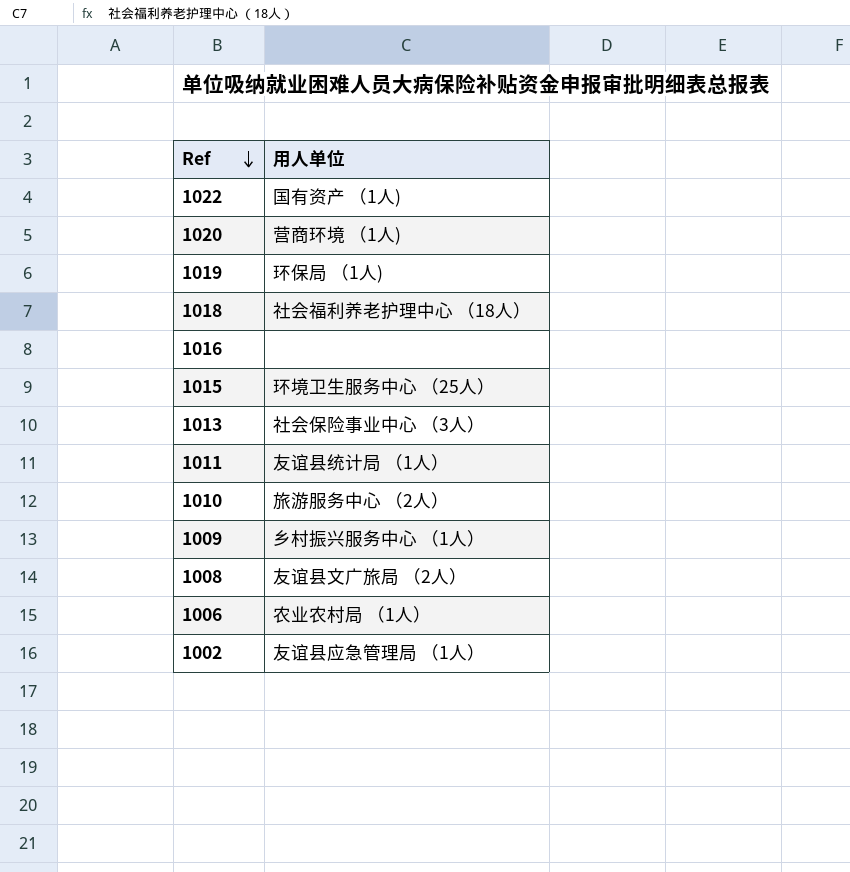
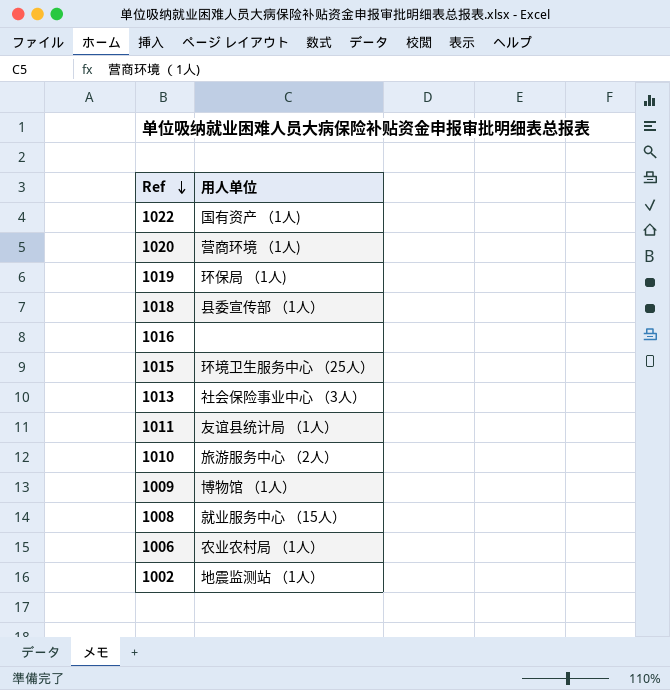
1018 | 用人单位: 社会福利养老护理中心 （18人） -> 县委宣传部 （1人）
1009 | 用人单位: 乡村振兴服务中心 （1人） -> 博物馆 （1人）
1008 | 用人单位: 友谊县文广旅局 （2人） -> 就业服务中心 （15人）
1002 | 用人单位: 友谊县应急管理局 （1人） -> 地震监测站 （1人）

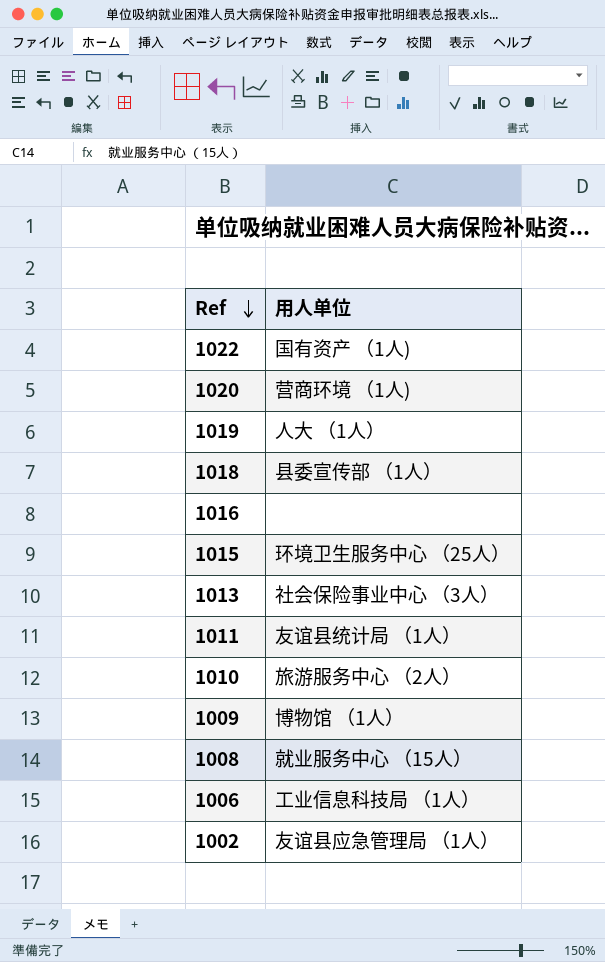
1019 | 用人单位: 环保局 （1人) -> 人大 （1人）
1006 | 用人单位: 农业农村局 （1人） -> 工业信息科技局 （1人）
1002 | 用人单位: 地震监测站 （1人） -> 友谊县应急管理局 （1人）

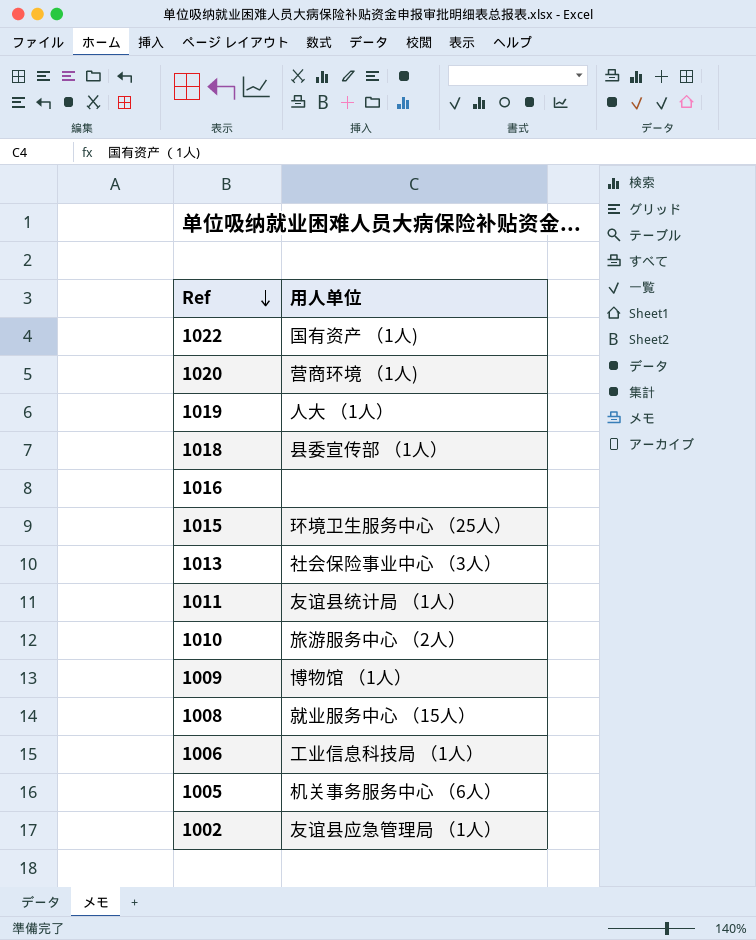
row 1005: none -> 机关事务服务中心 （6人）

